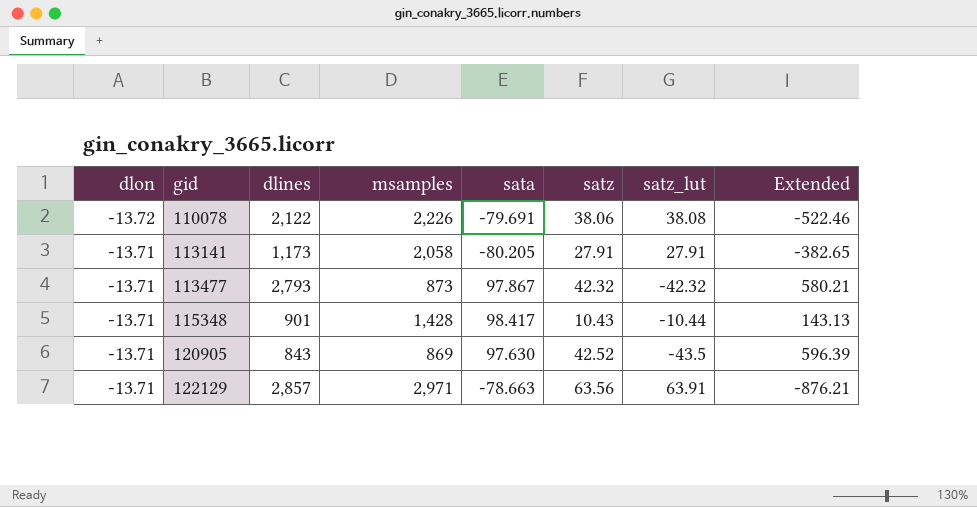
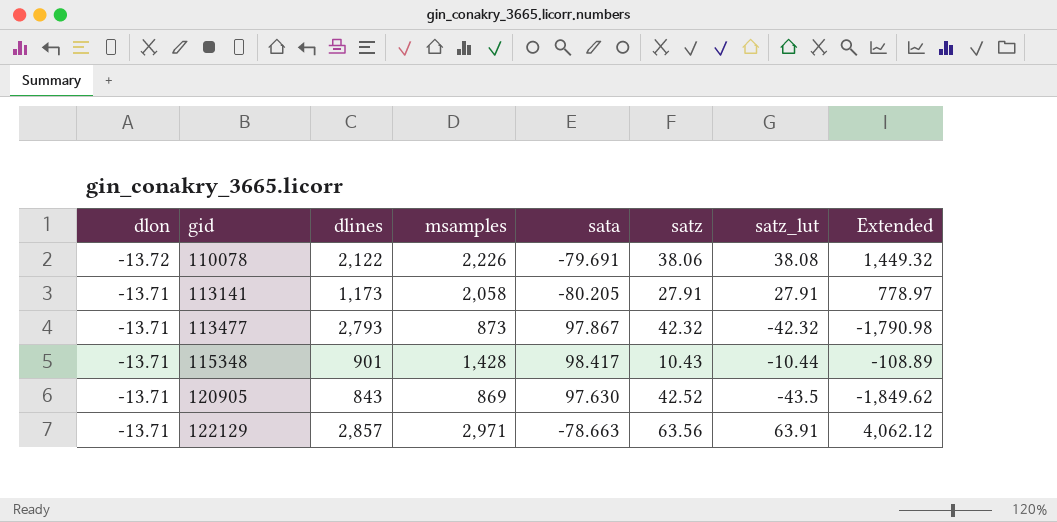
column Extended | formula: [dlon] * [satz_lut] -> [satz] * [satz_lut]

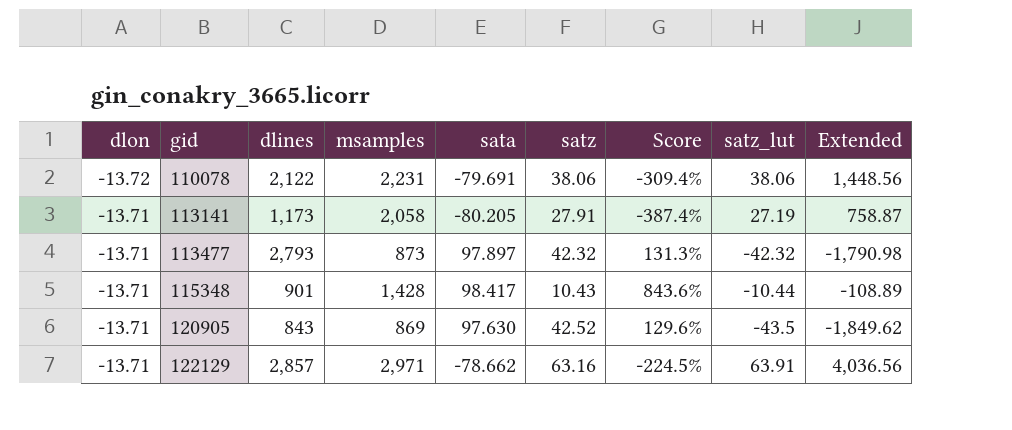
column Score | formula: none -> ([sata] - [satz]) / [satz]
110078 | msamples: 2,226 -> 2,231
110078 | satz_lut: 38.08 -> 38.06
110078 | Extended: 1,449.32 -> 1,448.56
113141 | satz_lut: 27.91 -> 27.19
113141 | Extended: 778.97 -> 758.87
113477 | sata: 97.867 -> 97.897
122129 | sata: -78.663 -> -78.662
122129 | satz: 63.56 -> 63.16
122129 | Extended: 4,062.12 -> 4,036.56

